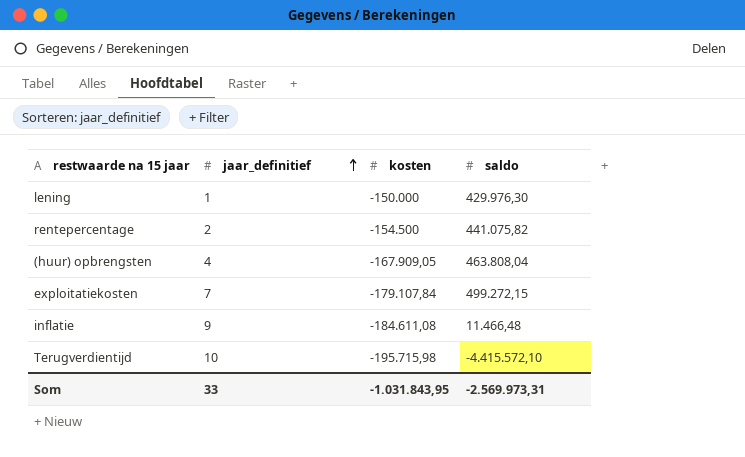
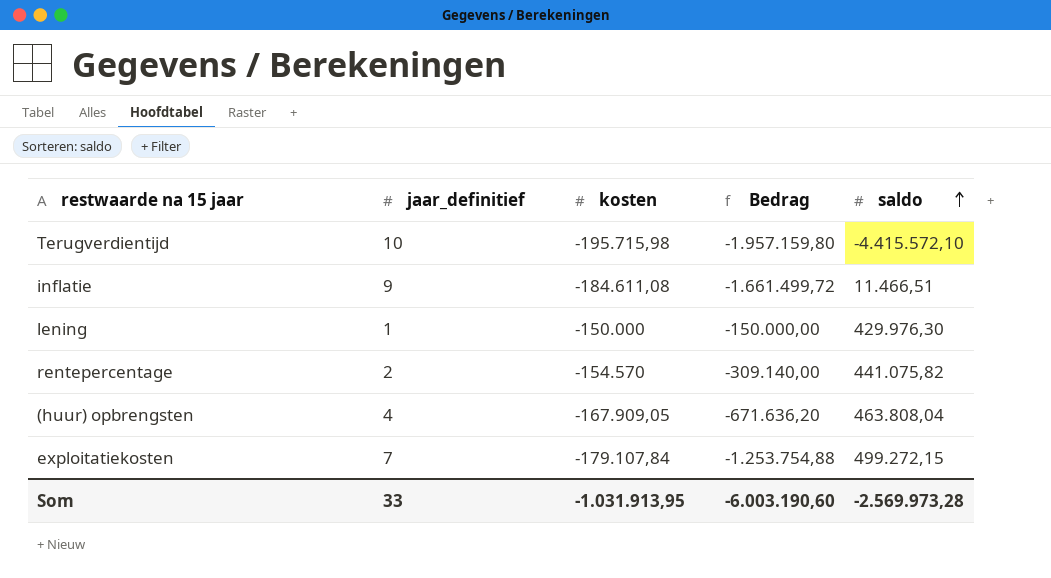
row order: jaar_definitief ascending -> saldo ascending
column Bedrag | formula: none -> [jaar_definitief] * [kosten]
inflatie | saldo: 11.466,48 -> 11.466,51
rentepercentage | kosten: -154.500 -> -154.570
Som | kosten: -1.031.843,95 -> -1.031.913,95
Som | saldo: -2.569.973,31 -> -2.569.973,28

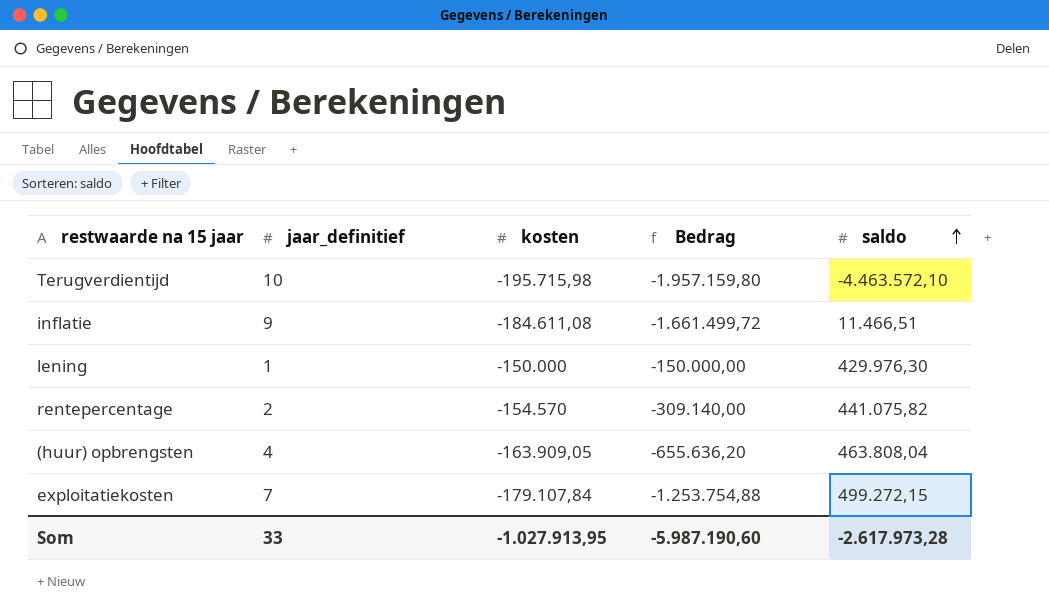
Terugverdientijd | saldo: -4.415.572,10 -> -4.463.572,10
(huur) opbrengsten | kosten: -167.909,05 -> -163.909,05
(huur) opbrengsten | Bedrag: -671.636,20 -> -655.636,20
Som | kosten: -1.031.913,95 -> -1.027.913,95
Som | Bedrag: -6.003.190,60 -> -5.987.190,60
Som | saldo: -2.569.973,28 -> -2.617.973,28

